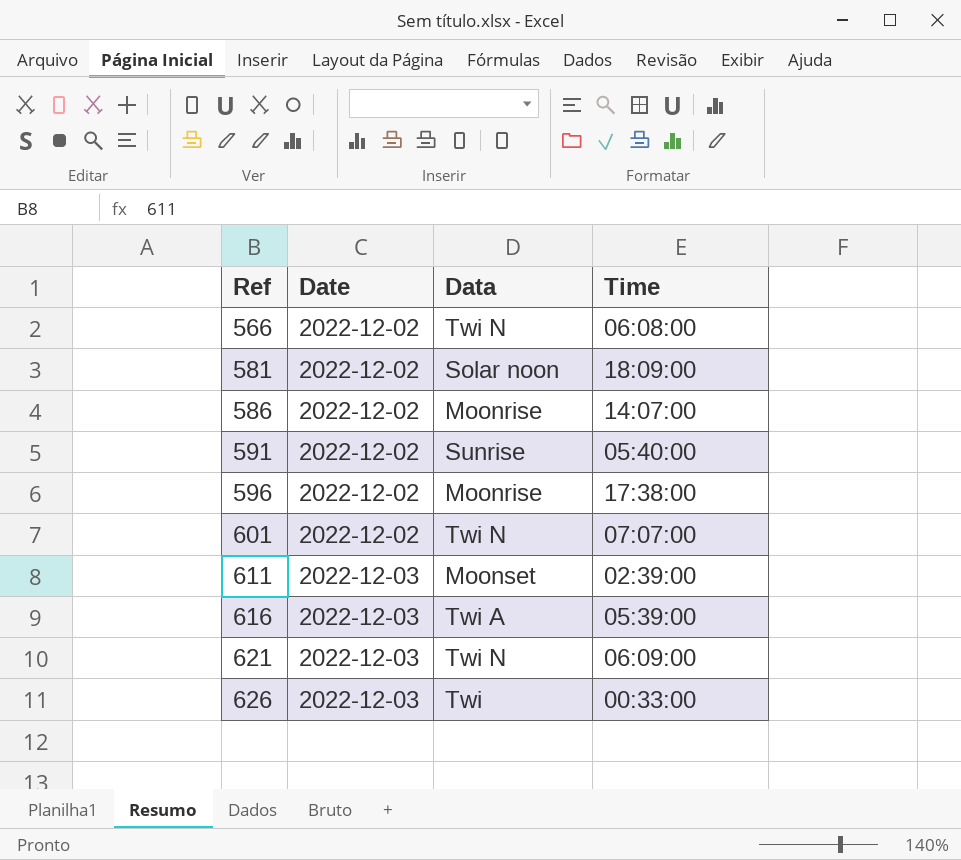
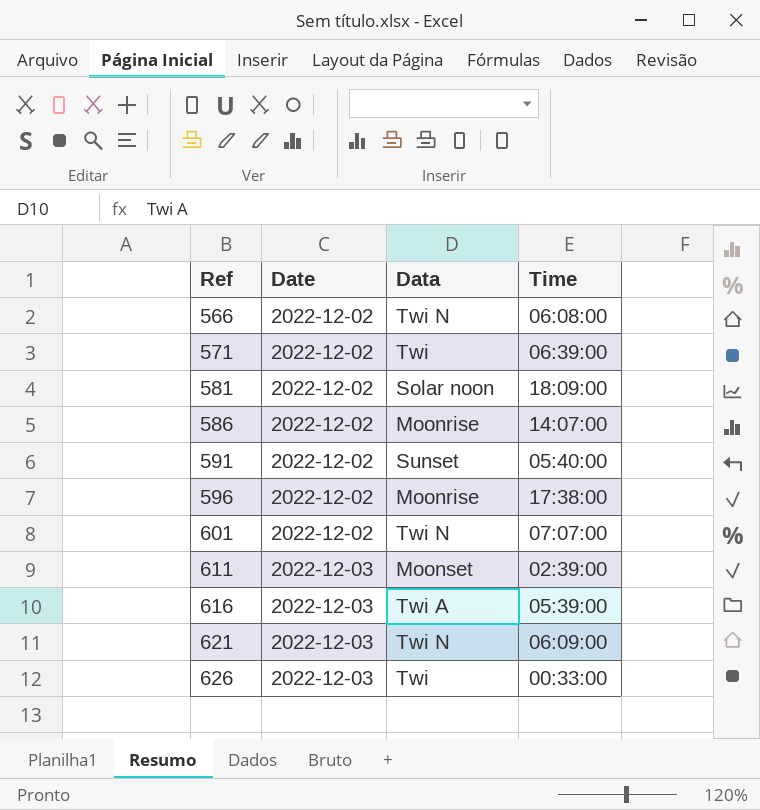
row 571: none -> 2022-12-02 | Twi | 06:39:00
591 | Data: Sunrise -> Sunset

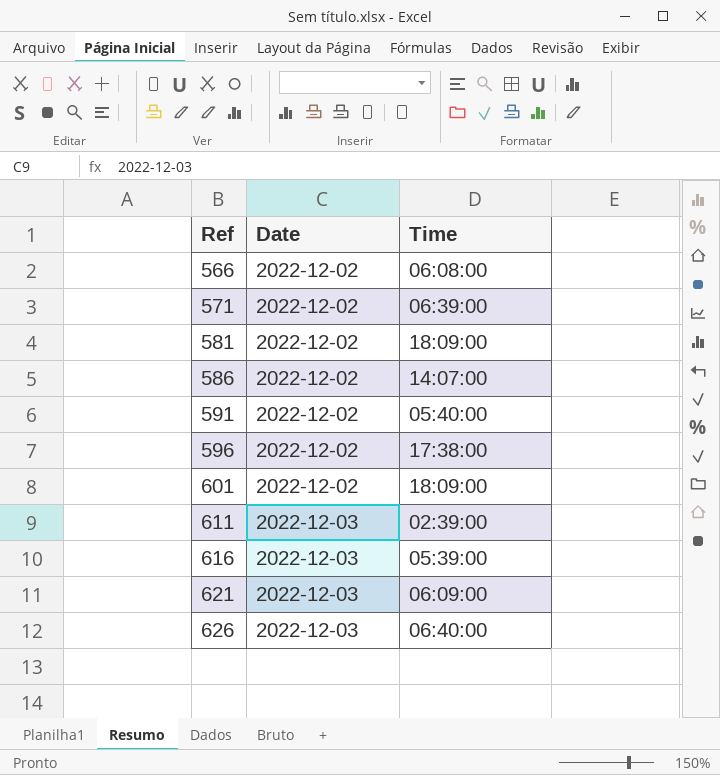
column Data | position: 3 -> none
601 | Time: 07:07:00 -> 18:09:00
626 | Time: 00:33:00 -> 06:40:00

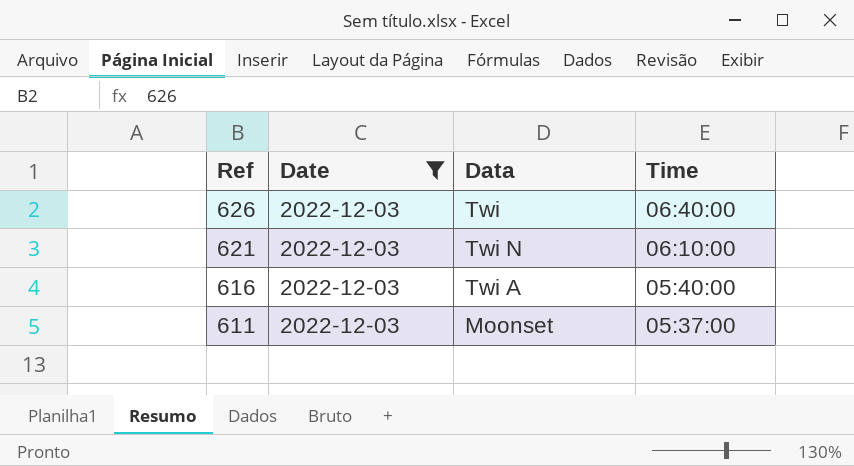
filter: none -> Date = 2022-12-03
row order: Ref ascending -> Ref descending
column Data | position: none -> 3
621 | Time: 06:09:00 -> 06:10:00
616 | Time: 05:39:00 -> 05:40:00
611 | Time: 02:39:00 -> 05:37:00

